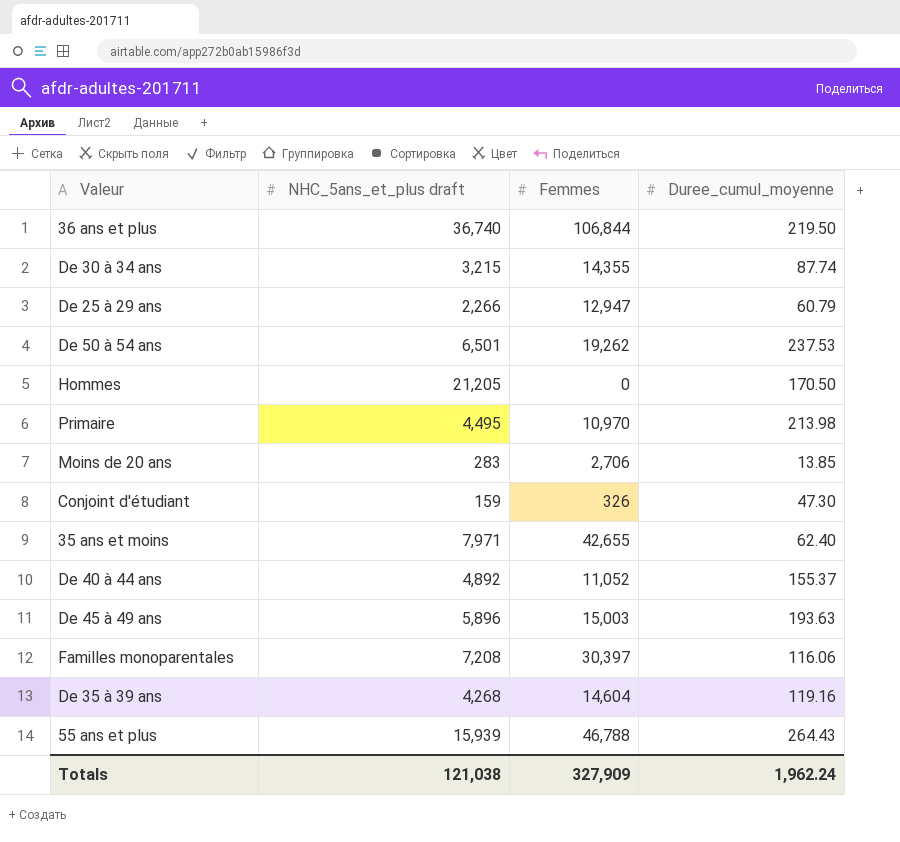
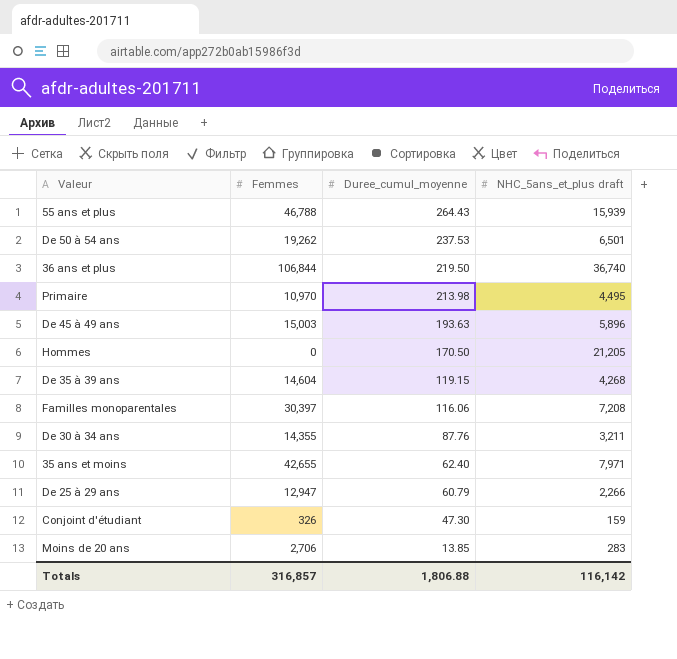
row order: none -> Duree_cumul_moyenne descending
column NHC_5ans_et_plus draft | position: 2 -> 4
row De 40 à 44 ans: 4,892 | 11,052 | 155.37 -> none
De 35 à 39 ans | Duree_cumul_moyenne: 119.16 -> 119.15
De 30 à 34 ans | Duree_cumul_moyenne: 87.74 -> 87.76
De 30 à 34 ans | NHC_5ans_et_plus draft: 3,215 -> 3,211
Totals | Femmes: 327,909 -> 316,857
Totals | Duree_cumul_moyenne: 1,962.24 -> 1,806.88
Totals | NHC_5ans_et_plus draft: 121,038 -> 116,142

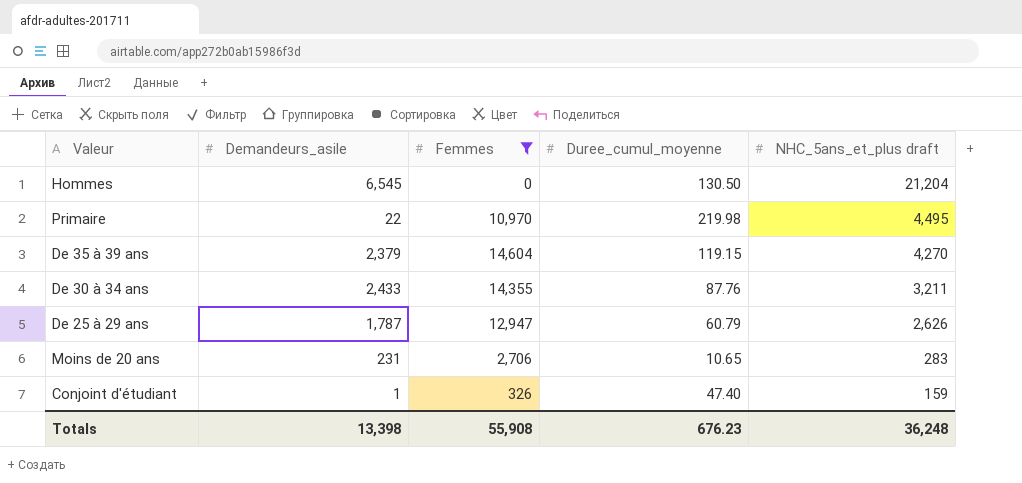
filter: none -> Femmes <= 14,604
row order: Duree_cumul_moyenne descending -> NHC_5ans_et_plus draft descending
column Demandeurs_asile | position: none -> 2
Hommes | Duree_cumul_moyenne: 170.50 -> 130.50
Hommes | NHC_5ans_et_plus draft: 21,205 -> 21,204
Primaire | Duree_cumul_moyenne: 213.98 -> 219.98
De 35 à 39 ans | NHC_5ans_et_plus draft: 4,268 -> 4,270
De 25 à 29 ans | NHC_5ans_et_plus draft: 2,266 -> 2,626
Moins de 20 ans | Duree_cumul_moyenne: 13.85 -> 10.65
Conjoint d'étudiant | Duree_cumul_moyenne: 47.30 -> 47.40
Totals | Femmes: 316,857 -> 55,908
Totals | Duree_cumul_moyenne: 1,806.88 -> 676.23
Totals | NHC_5ans_et_plus draft: 116,142 -> 36,248

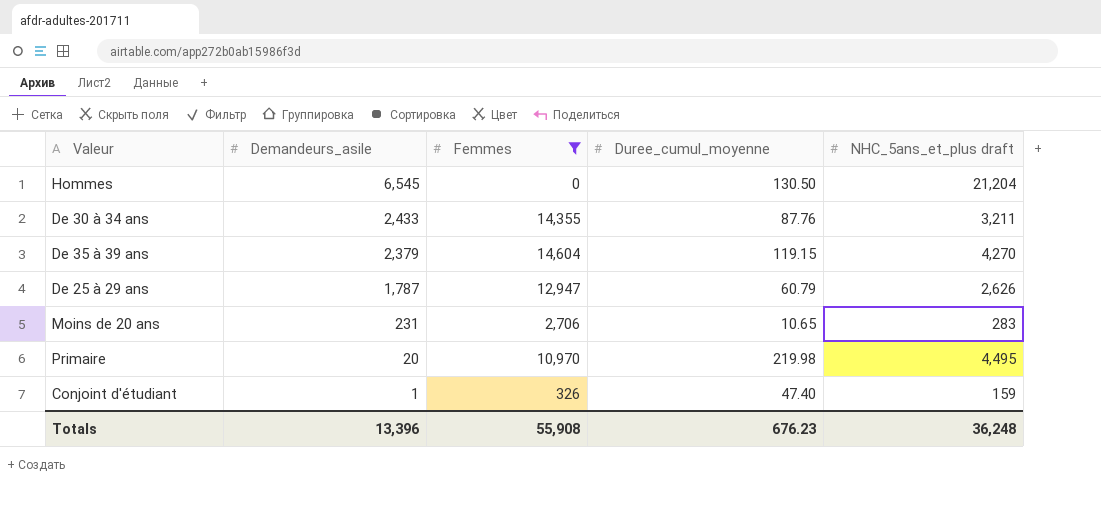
row order: NHC_5ans_et_plus draft descending -> Demandeurs_asile descending
Primaire | Demandeurs_asile: 22 -> 20
Totals | Demandeurs_asile: 13,398 -> 13,396

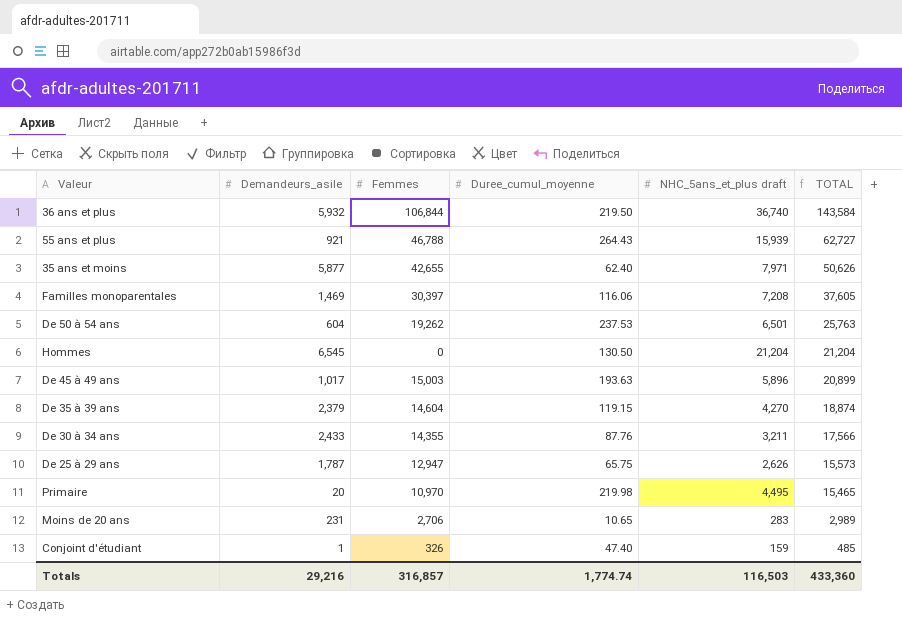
filter: Femmes <= 14,604 -> none
row order: Demandeurs_asile descending -> TOTAL descending
column TOTAL | formula: none -> [Femmes] + [NHC_5ans_et_plus draft]
De 25 à 29 ans | Duree_cumul_moyenne: 60.79 -> 65.75
Totals | Demandeurs_asile: 13,396 -> 29,216
Totals | Femmes: 55,908 -> 316,857
Totals | Duree_cumul_moyenne: 676.23 -> 1,774.74
Totals | NHC_5ans_et_plus draft: 36,248 -> 116,503

